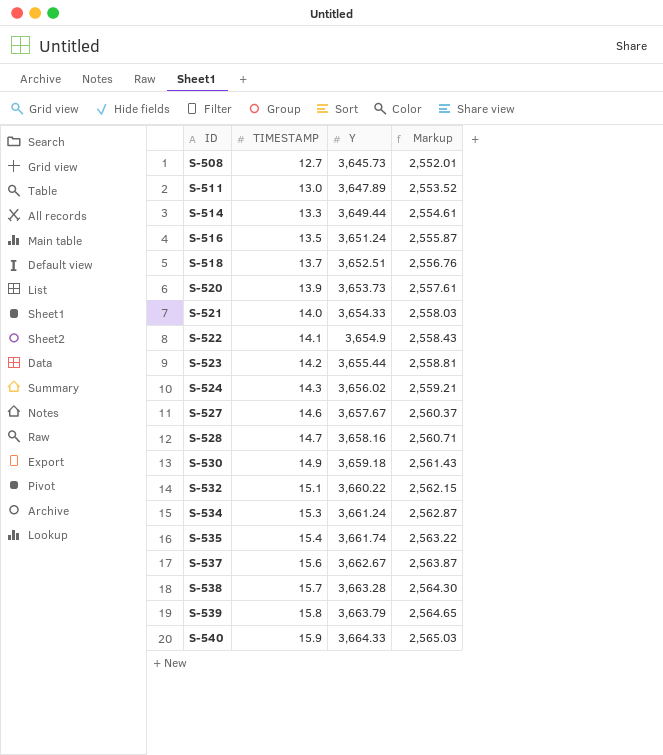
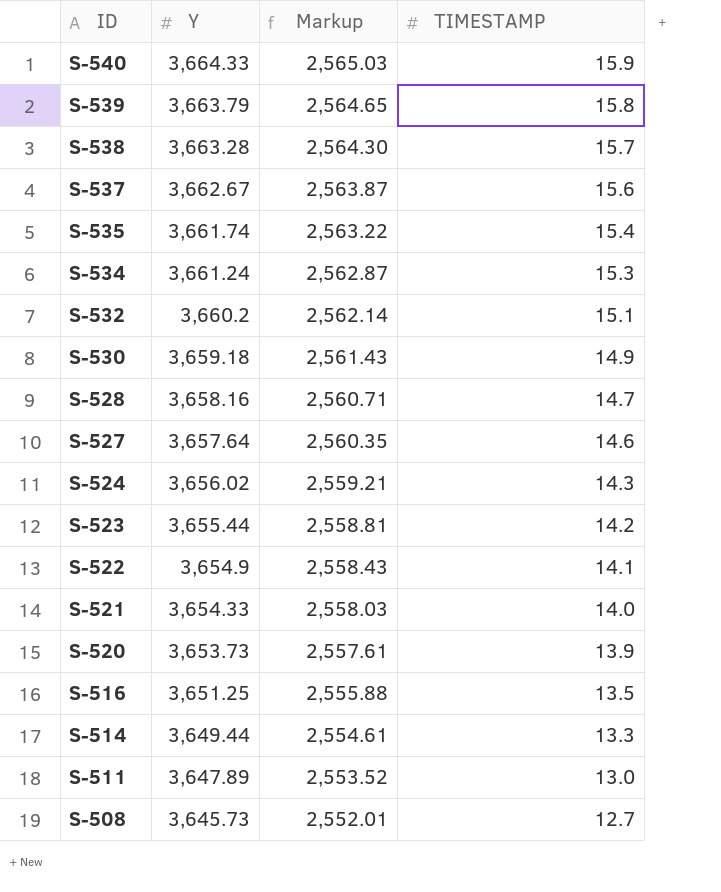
row order: ID ascending -> ID descending
column TIMESTAMP | position: 2 -> 4
row S-518: 13.7 | 3,652.51 | 2,556.76 -> none
S-532 | Y: 3,660.22 -> 3,660.2
S-532 | Markup: 2,562.15 -> 2,562.14
S-527 | Y: 3,657.67 -> 3,657.64
S-527 | Markup: 2,560.37 -> 2,560.35
S-516 | Y: 3,651.24 -> 3,651.25
S-516 | Markup: 2,555.87 -> 2,555.88

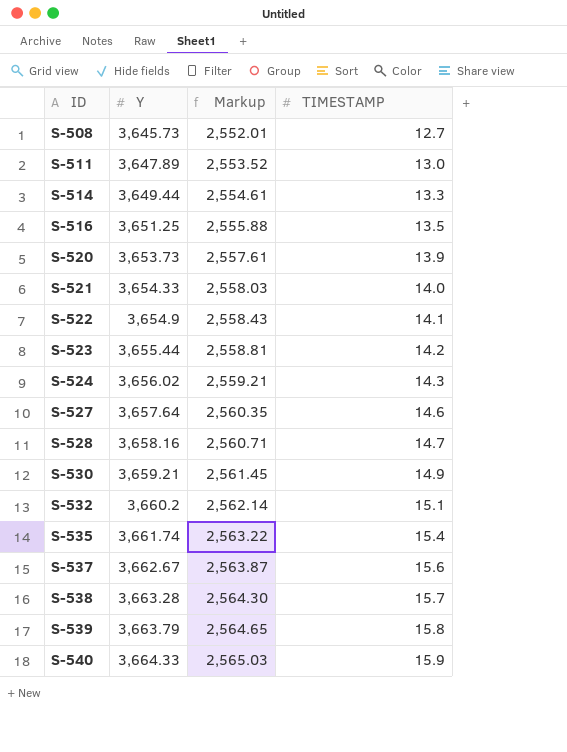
row order: ID descending -> ID ascending
row S-534: 3,661.24 | 2,562.87 | 15.3 -> none
S-530 | Y: 3,659.18 -> 3,659.21
S-530 | Markup: 2,561.43 -> 2,561.45

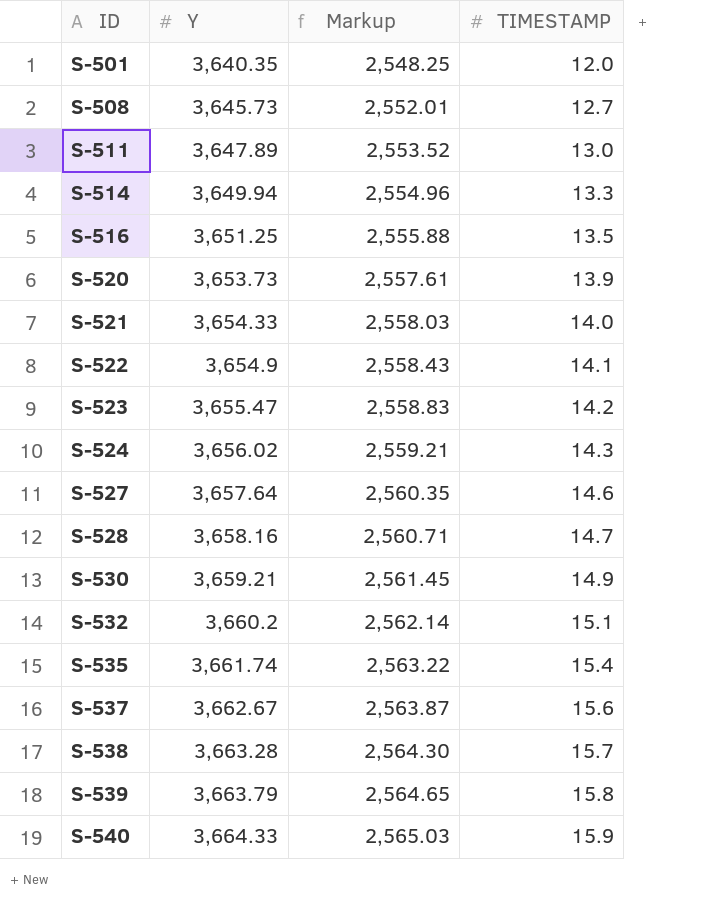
row S-501: none -> 3,640.35 | 2,548.25 | 12.0
S-514 | Y: 3,649.44 -> 3,649.94
S-514 | Markup: 2,554.61 -> 2,554.96
S-523 | Y: 3,655.44 -> 3,655.47
S-523 | Markup: 2,558.81 -> 2,558.83

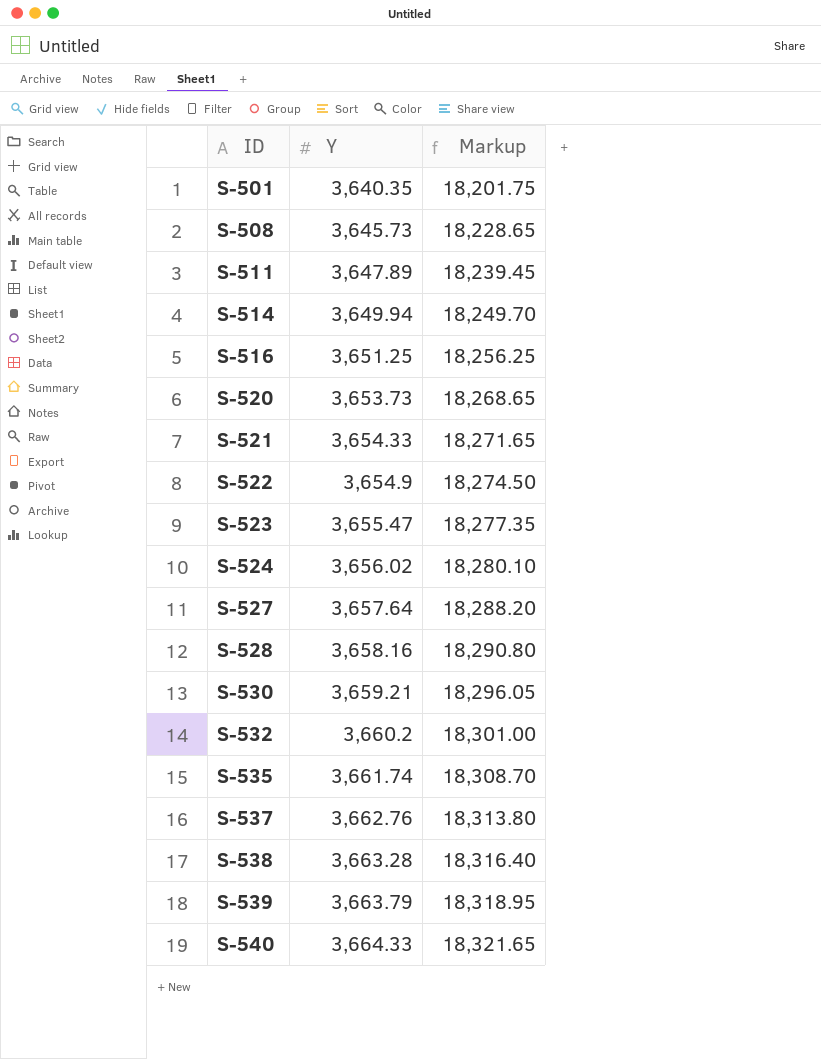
column TIMESTAMP | position: 4 -> none
column Markup | formula: [Y] * 0.7 -> [Y] * 5
S-537 | Y: 3,662.67 -> 3,662.76

